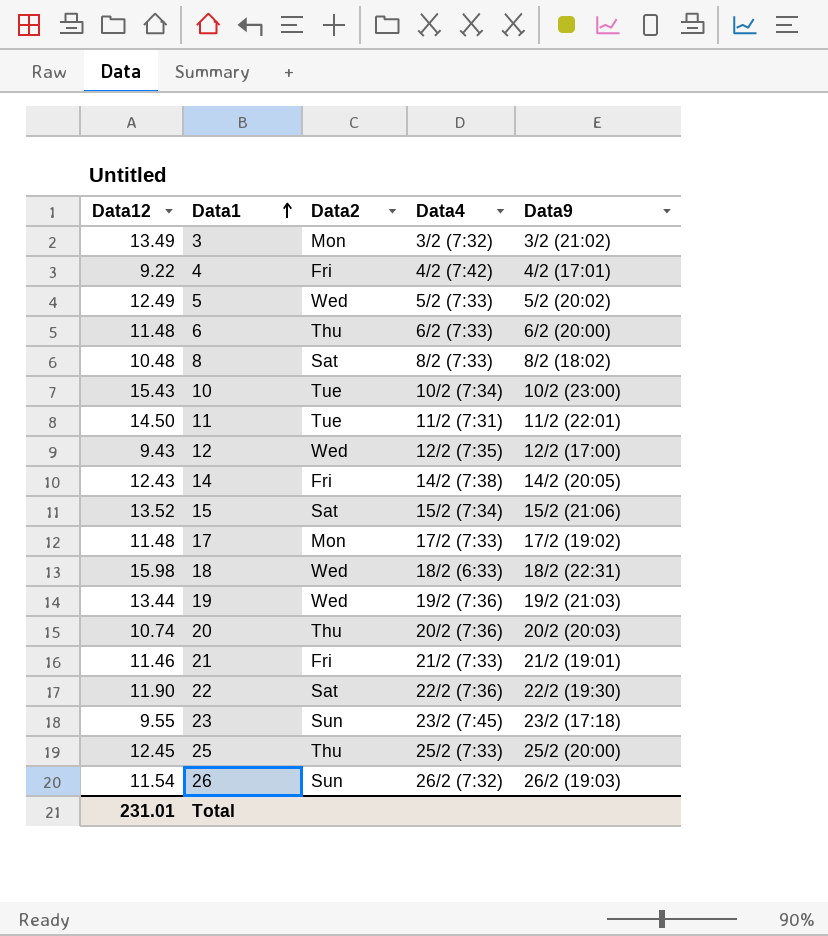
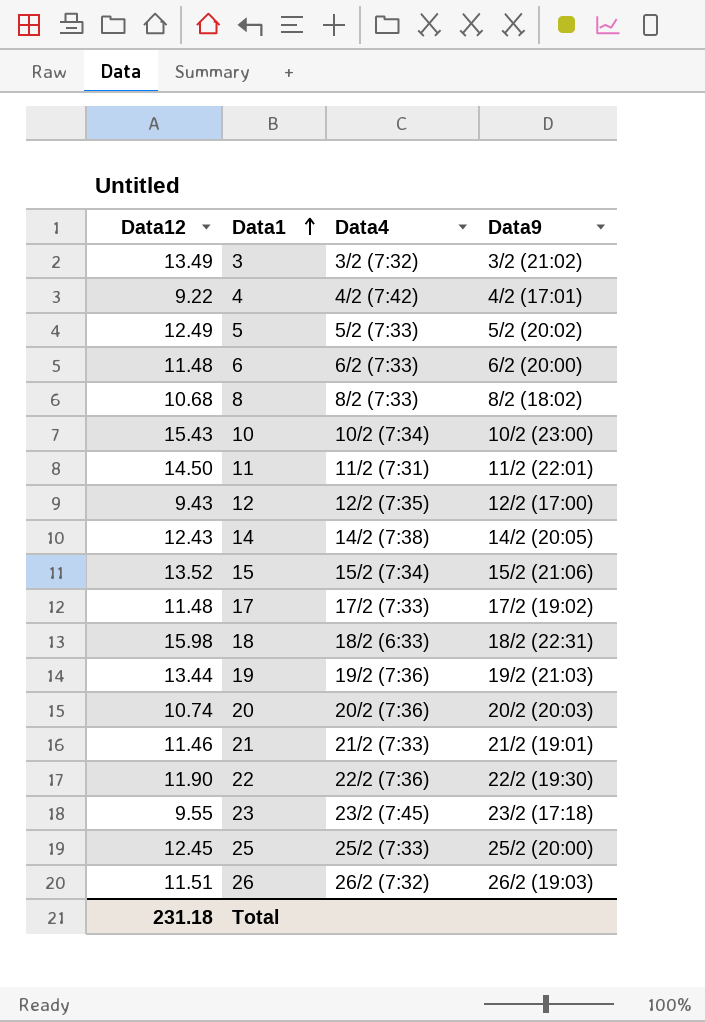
column Data2 | position: 3 -> none
8 | Data12: 10.48 -> 10.68
26 | Data12: 11.54 -> 11.51
Total | Data12: 231.01 -> 231.18

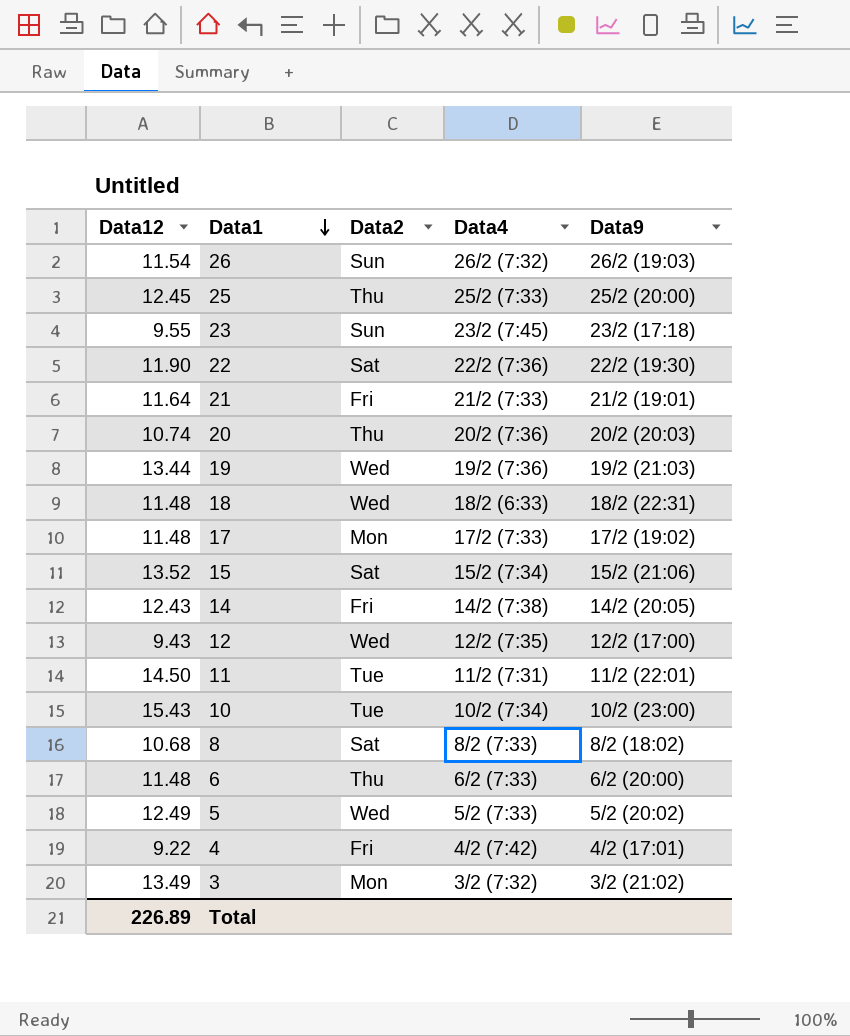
row order: Data1 ascending -> Data1 descending
column Data2 | position: none -> 3
26 | Data12: 11.51 -> 11.54
21 | Data12: 11.46 -> 11.64
18 | Data12: 15.98 -> 11.48
Total | Data12: 231.18 -> 226.89

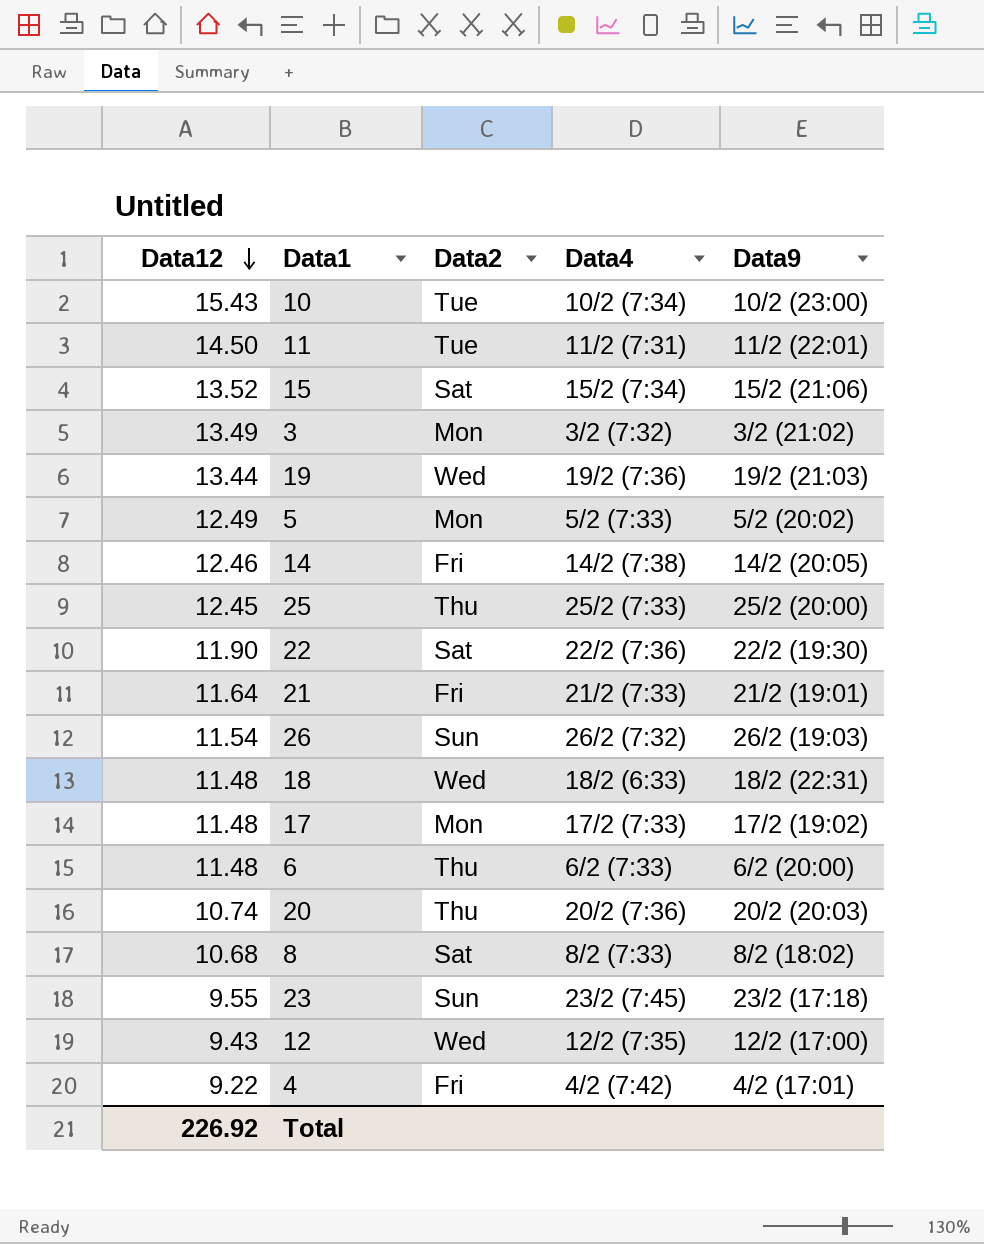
row order: Data1 descending -> Data12 descending
5 | Data2: Wed -> Mon
14 | Data12: 12.43 -> 12.46
Total | Data12: 226.89 -> 226.92

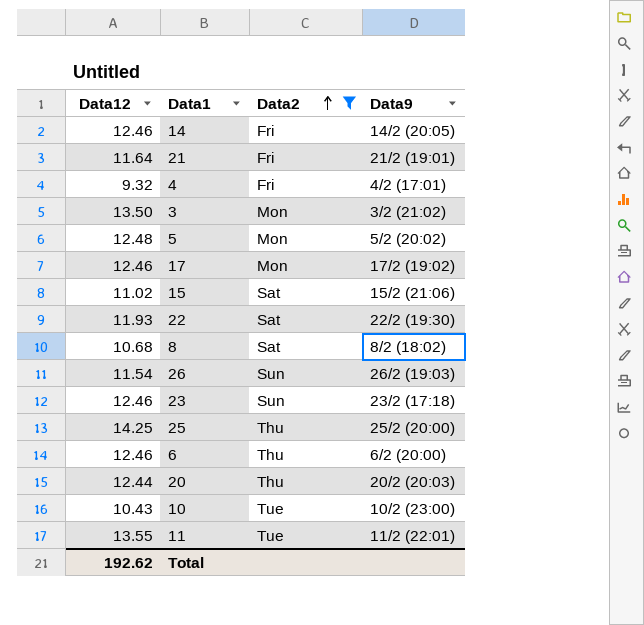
filter: none -> Data2 != Wed
row order: Data12 descending -> Data2 ascending
column Data4 | position: 4 -> none
4 | Data12: 9.22 -> 9.32
3 | Data12: 13.49 -> 13.50
5 | Data12: 12.49 -> 12.48
17 | Data12: 11.48 -> 12.46
15 | Data12: 13.52 -> 11.02
22 | Data12: 11.90 -> 11.93
23 | Data12: 9.55 -> 12.46
25 | Data12: 12.45 -> 14.25
6 | Data12: 11.48 -> 12.46
20 | Data12: 10.74 -> 12.44
10 | Data12: 15.43 -> 10.43
11 | Data12: 14.50 -> 13.55
Total | Data12: 226.92 -> 192.62

